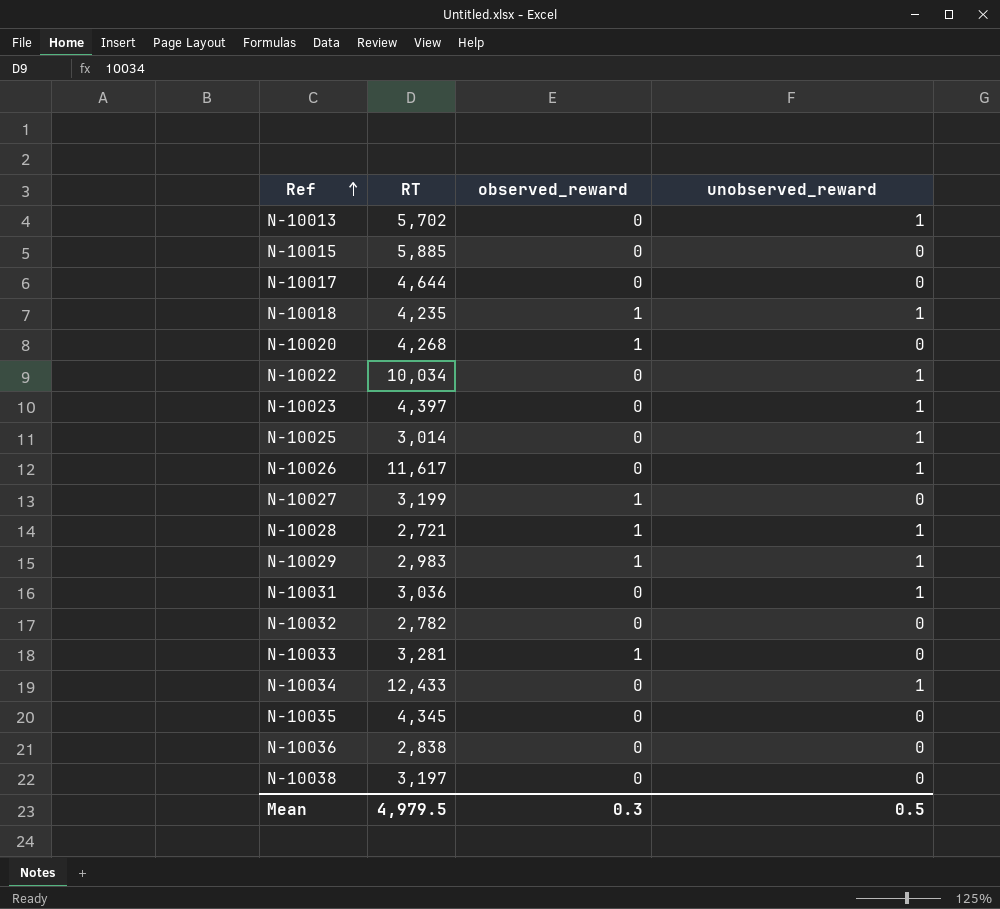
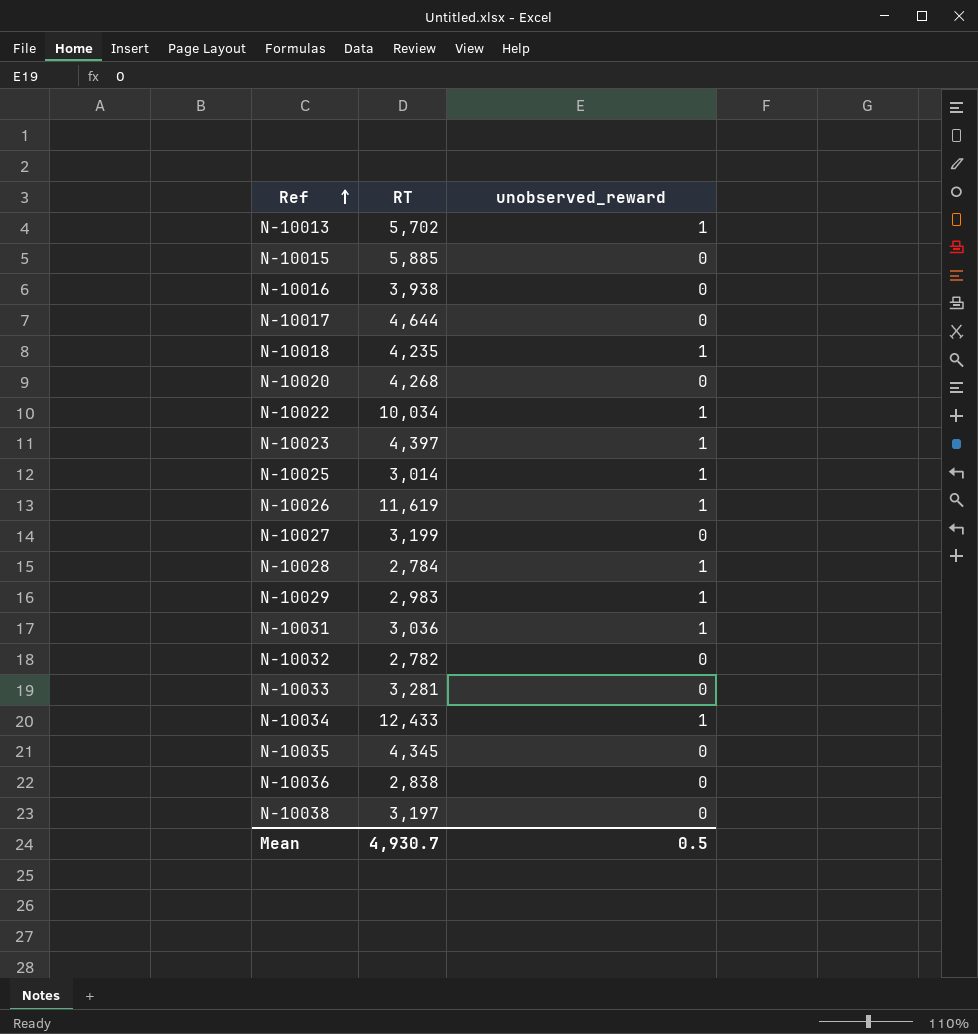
column observed_reward | position: 3 -> none
row N-10016: none -> 3,938 | 0
N-10026 | RT: 11,617 -> 11,619
N-10028 | RT: 2,721 -> 2,784
Mean | RT: 4,979.5 -> 4,930.7

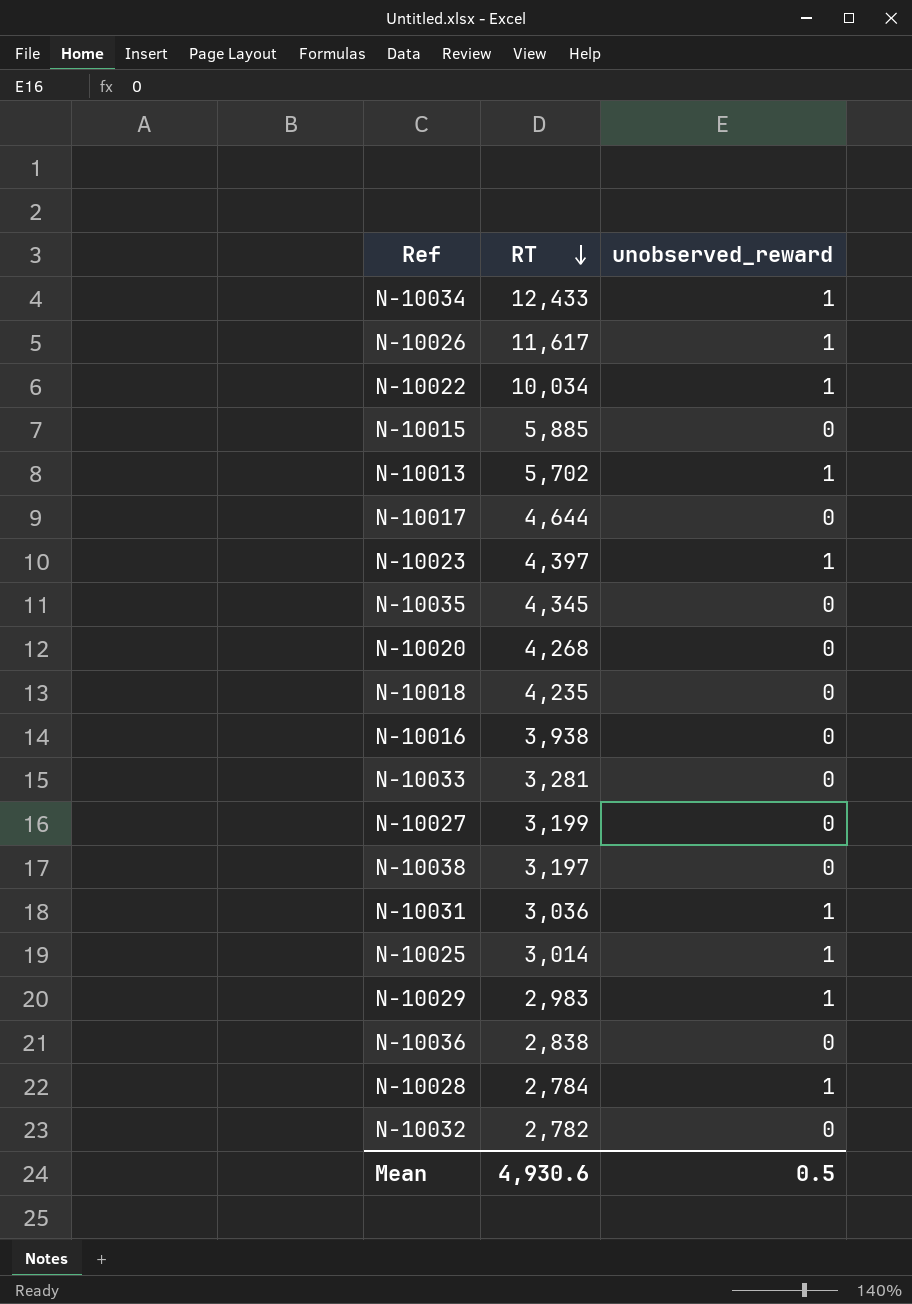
row order: Ref ascending -> RT descending
N-10026 | RT: 11,619 -> 11,617
N-10018 | unobserved_reward: 1 -> 0
Mean | RT: 4,930.7 -> 4,930.6

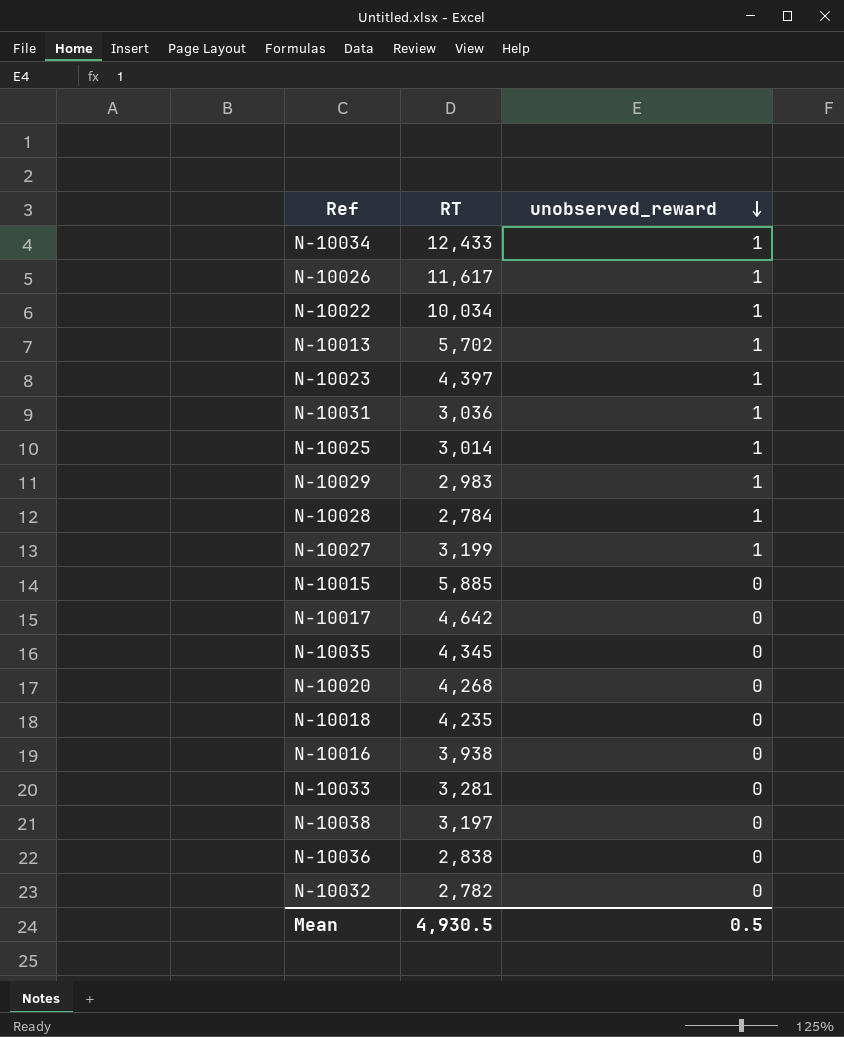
row order: RT descending -> unobserved_reward descending
N-10027 | unobserved_reward: 0 -> 1
N-10017 | RT: 4,644 -> 4,642
Mean | RT: 4,930.6 -> 4,930.5

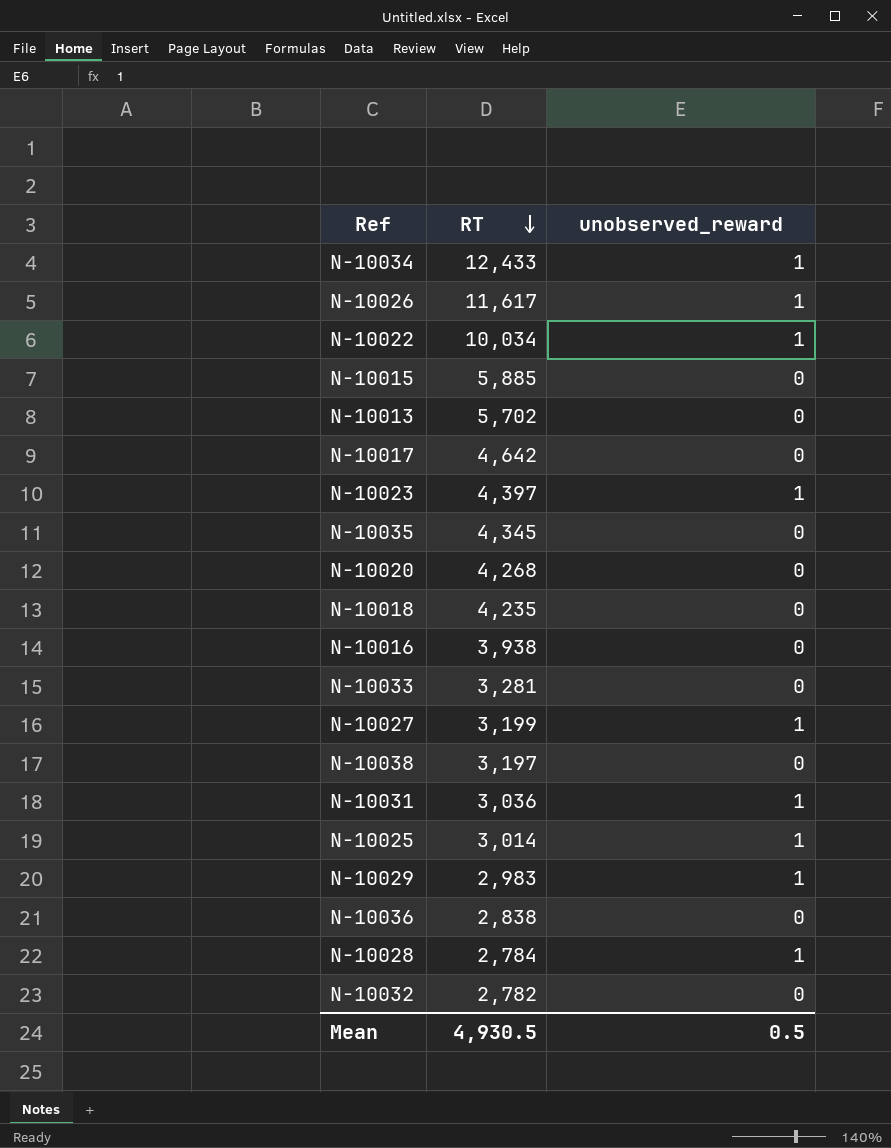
row order: unobserved_reward descending -> RT descending
N-10013 | unobserved_reward: 1 -> 0

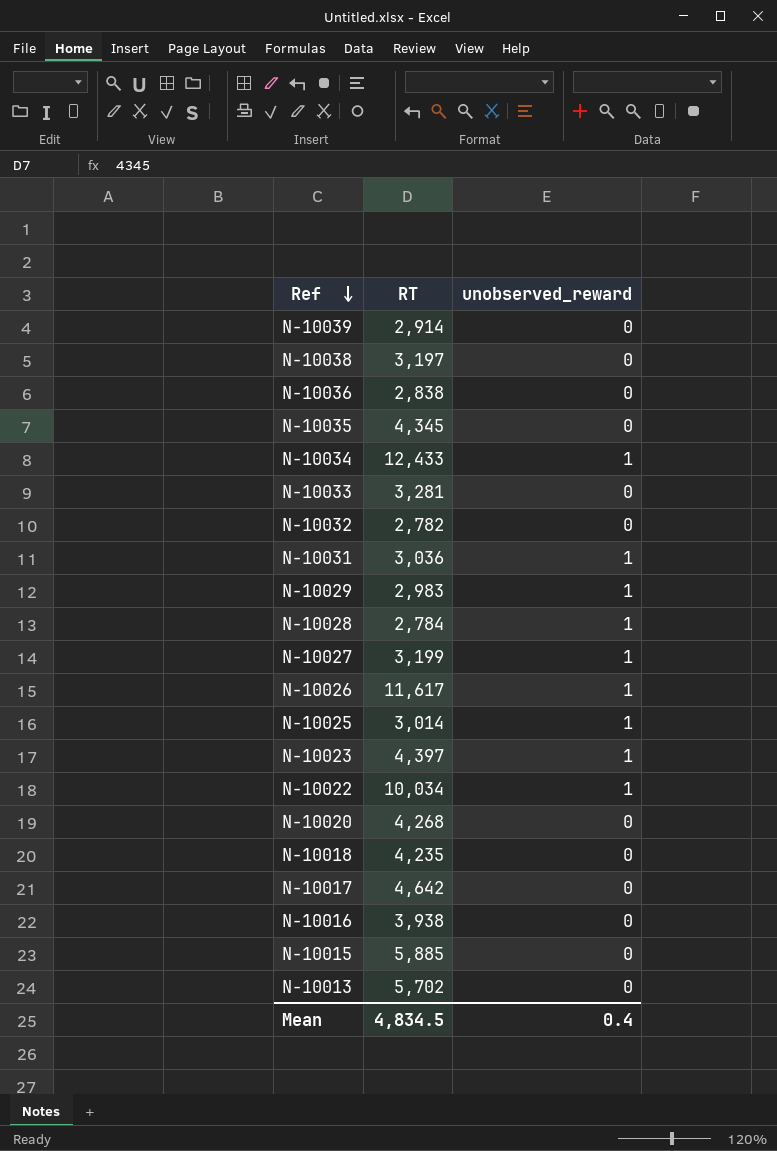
row order: RT descending -> Ref descending
row N-10039: none -> 2,914 | 0
Mean | RT: 4,930.5 -> 4,834.5
Mean | unobserved_reward: 0.5 -> 0.4

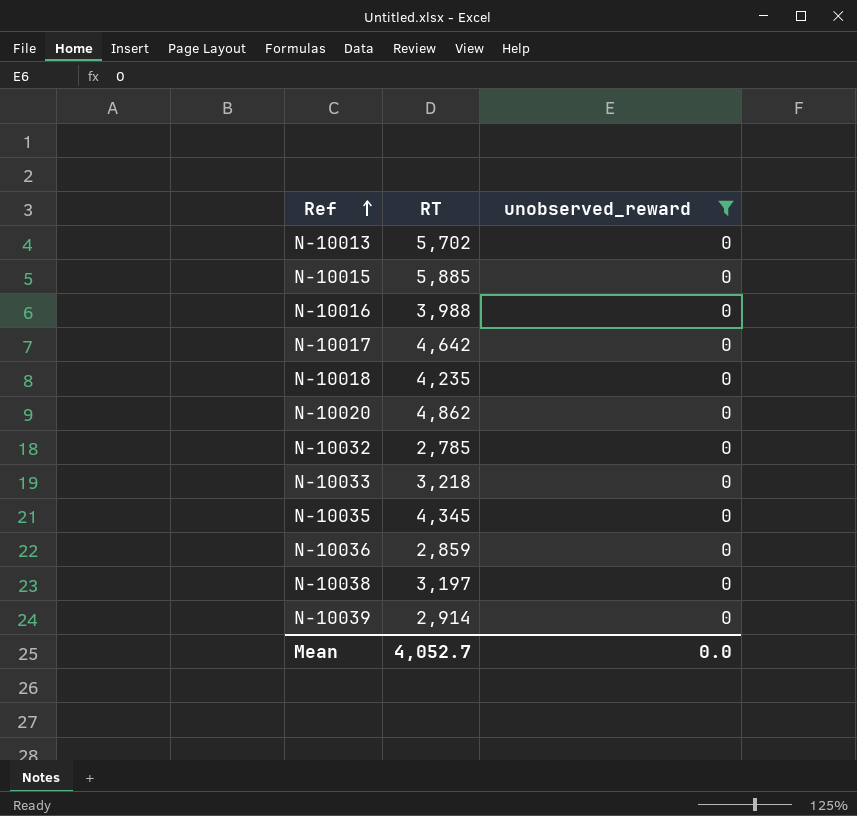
filter: none -> unobserved_reward = 0
row order: Ref descending -> Ref ascending
N-10016 | RT: 3,938 -> 3,988
N-10020 | RT: 4,268 -> 4,862
N-10032 | RT: 2,782 -> 2,785
N-10033 | RT: 3,281 -> 3,218
N-10036 | RT: 2,838 -> 2,859
Mean | RT: 4,834.5 -> 4,052.7
Mean | unobserved_reward: 0.4 -> 0.0

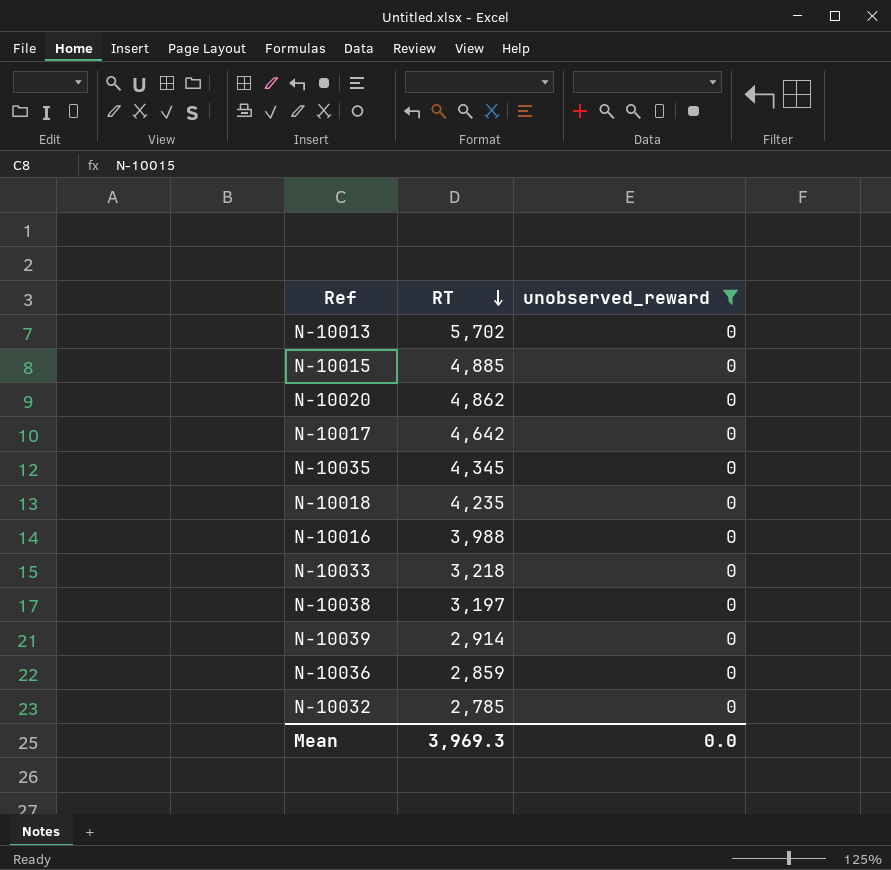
row order: Ref ascending -> RT descending
N-10015 | RT: 5,885 -> 4,885
Mean | RT: 4,052.7 -> 3,969.3

